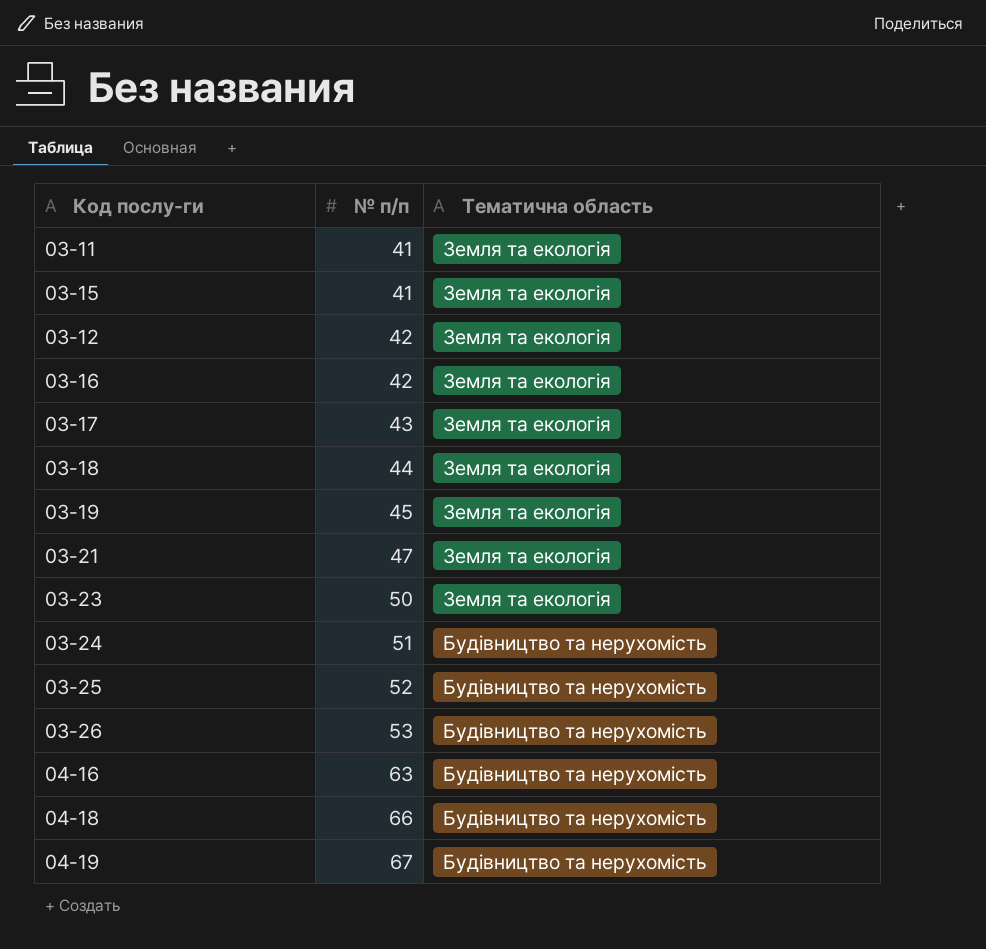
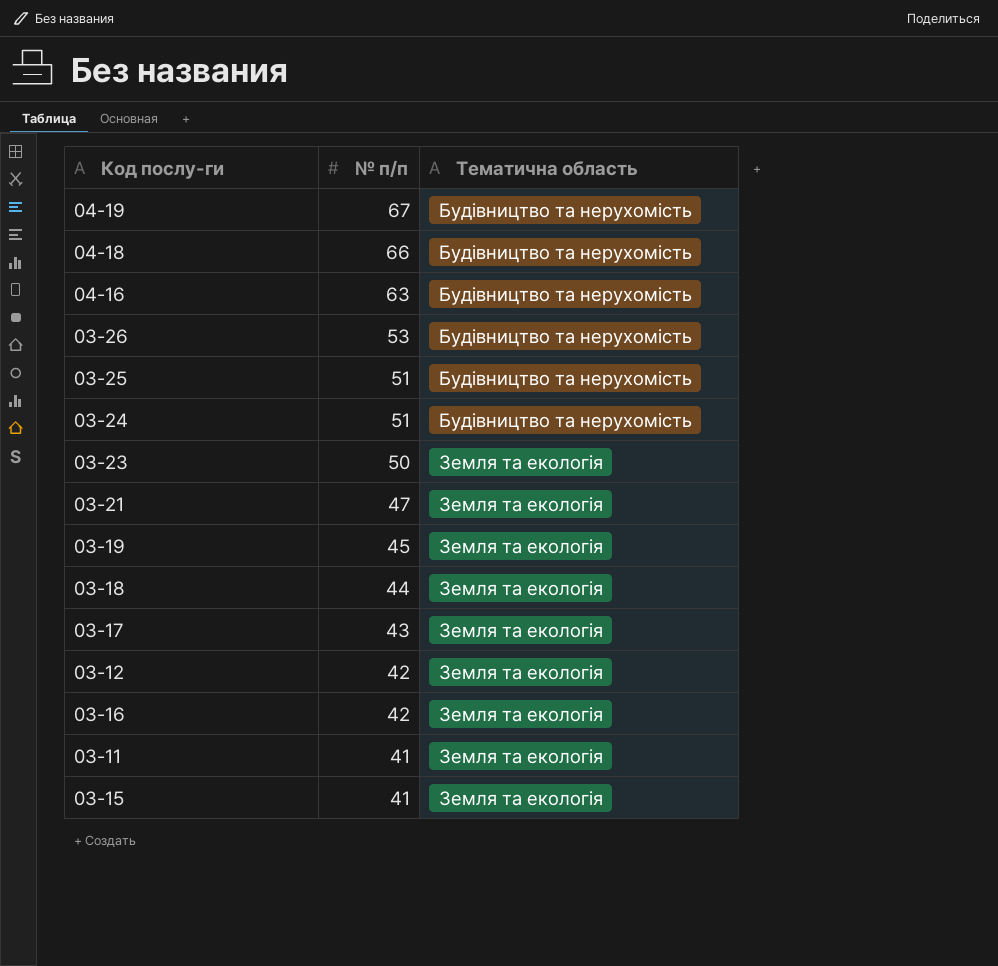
row order: № п/п ascending -> № п/п descending
03-25 | № п/п: 52 -> 51

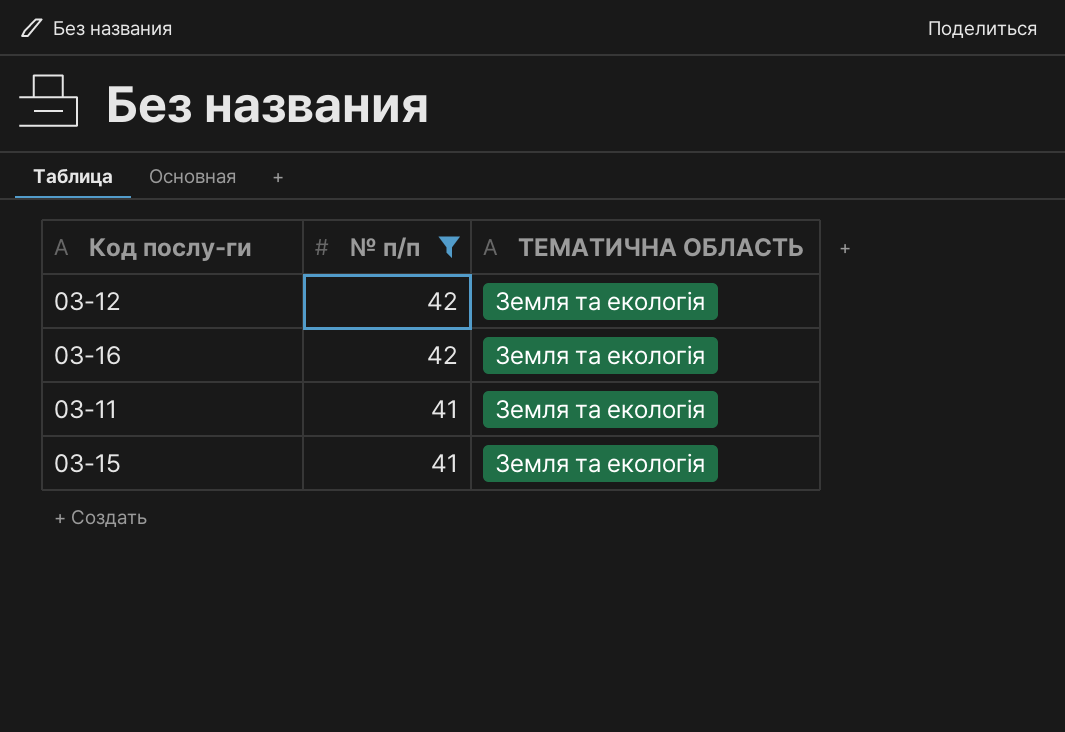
filter: none -> № п/п <= 42
column name: Тематична область -> ТЕМАТИЧНА ОБЛАСТЬ

